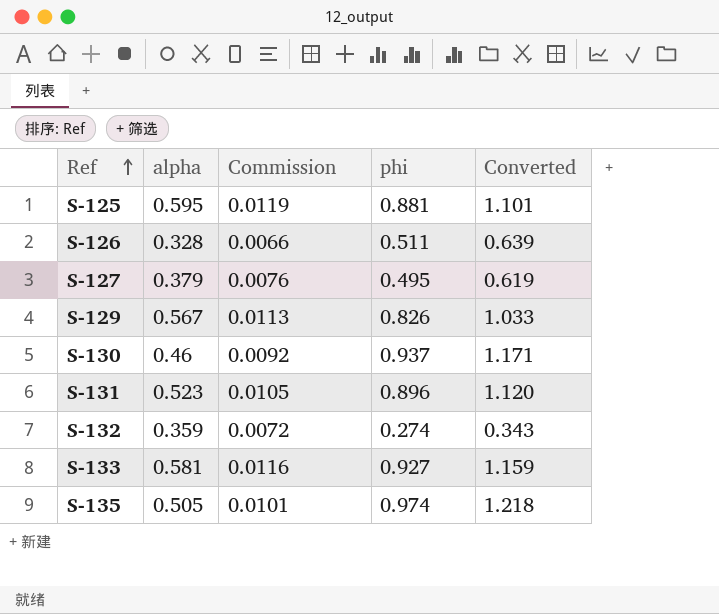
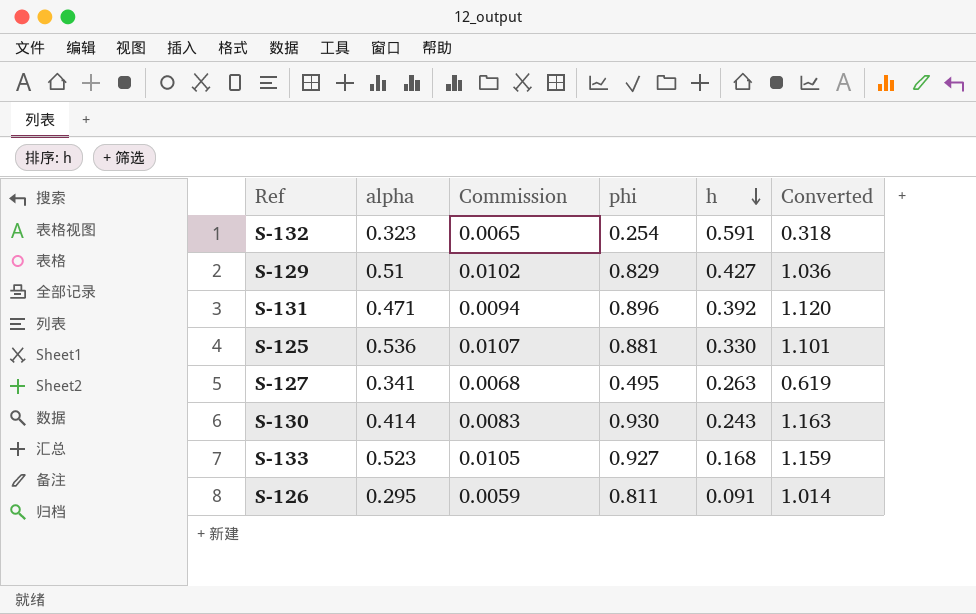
row order: Ref ascending -> h descending
column h | position: none -> 5
row S-135: 0.505 | 0.0101 | 0.974 | 1.218 -> none
S-132 | alpha: 0.359 -> 0.323
S-132 | Commission: 0.0072 -> 0.0065
S-132 | phi: 0.274 -> 0.254
S-132 | Converted: 0.343 -> 0.318
S-129 | alpha: 0.567 -> 0.51
S-129 | Commission: 0.0113 -> 0.0102
S-129 | phi: 0.826 -> 0.829
S-129 | Converted: 1.033 -> 1.036
S-131 | alpha: 0.523 -> 0.471
S-131 | Commission: 0.0105 -> 0.0094
S-125 | alpha: 0.595 -> 0.536
S-125 | Commission: 0.0119 -> 0.0107
S-127 | alpha: 0.379 -> 0.341
S-127 | Commission: 0.0076 -> 0.0068
S-130 | alpha: 0.46 -> 0.414
S-130 | Commission: 0.0092 -> 0.0083
S-130 | phi: 0.937 -> 0.930
S-130 | Converted: 1.171 -> 1.163
S-133 | alpha: 0.581 -> 0.523
S-133 | Commission: 0.0116 -> 0.0105
S-126 | alpha: 0.328 -> 0.295
S-126 | Commission: 0.0066 -> 0.0059
S-126 | phi: 0.511 -> 0.811
S-126 | Converted: 0.639 -> 1.014

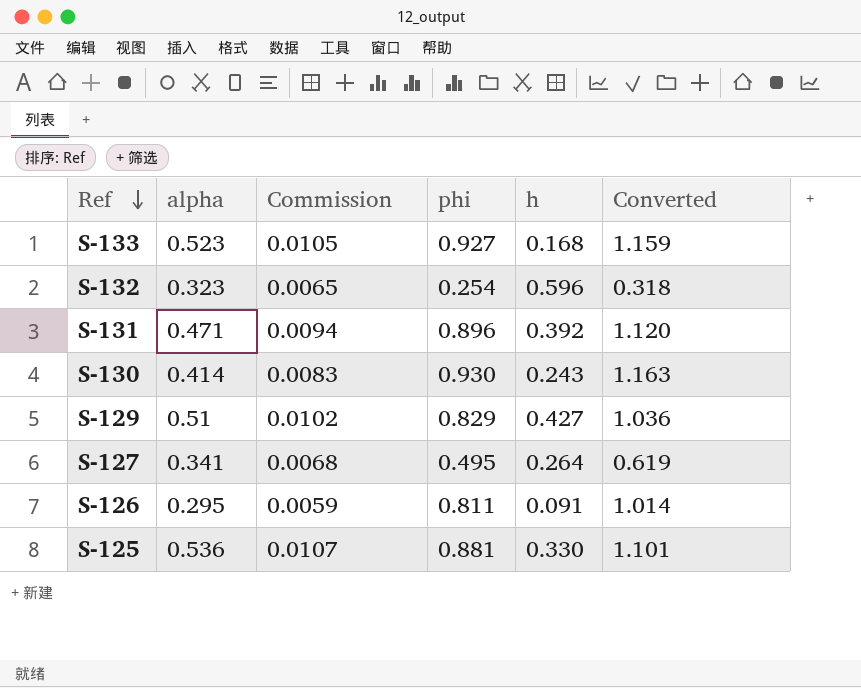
row order: h descending -> Ref descending
S-132 | h: 0.591 -> 0.596
S-127 | h: 0.263 -> 0.264

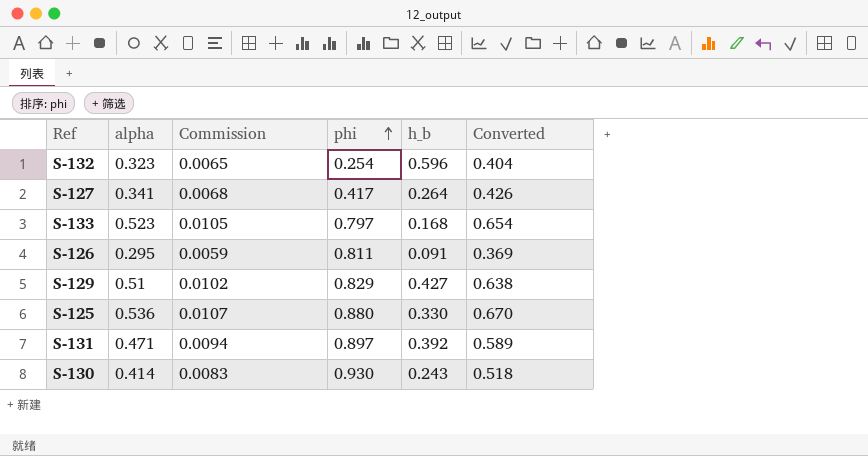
row order: Ref descending -> phi ascending
column name: h -> h_b
column Converted | formula: [phi] * 1.25 -> [alpha] * 1.25
S-127 | phi: 0.495 -> 0.417
S-133 | phi: 0.927 -> 0.797
S-125 | phi: 0.881 -> 0.880
S-131 | phi: 0.896 -> 0.897

